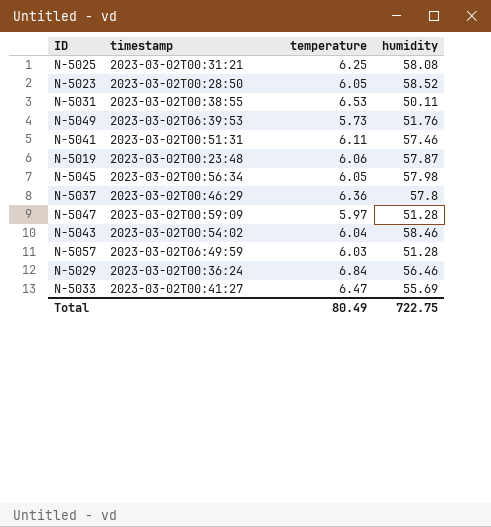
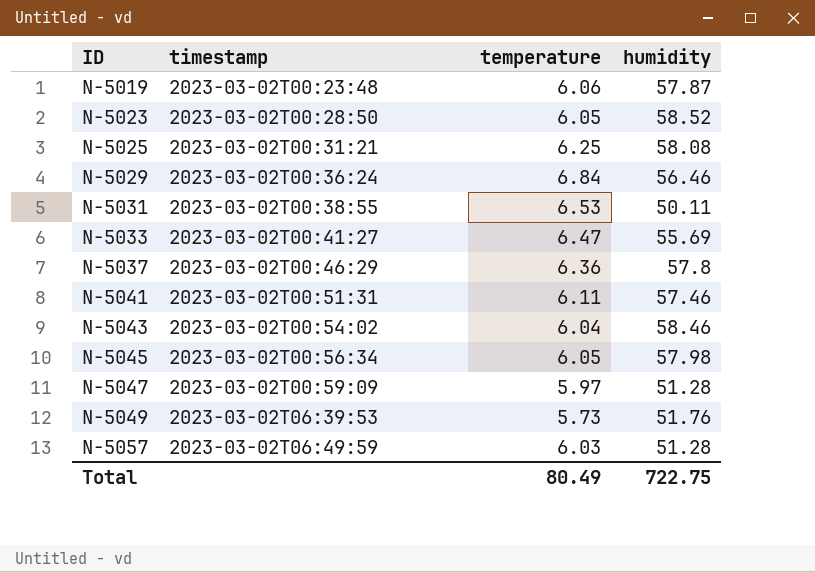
row order: none -> ID ascending

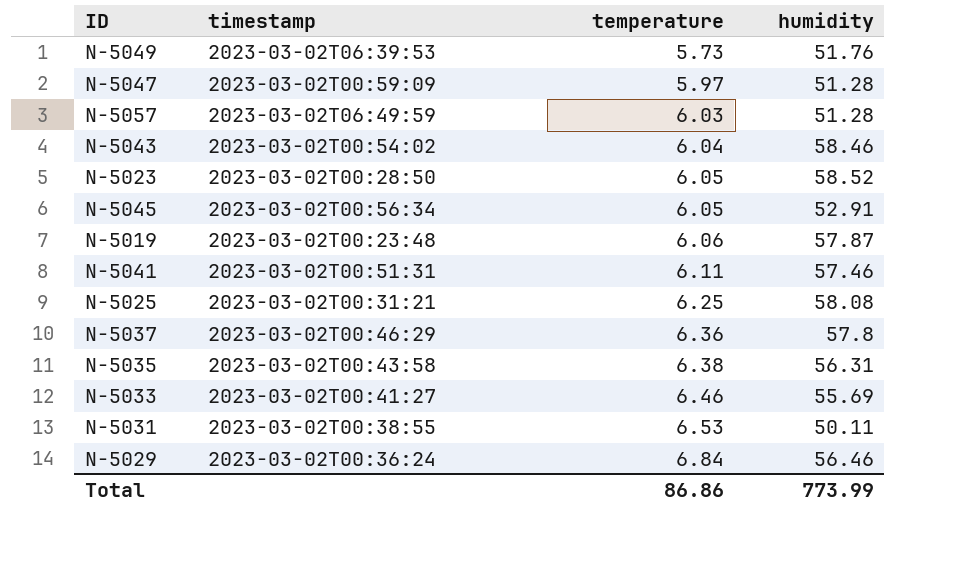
row order: ID ascending -> temperature ascending
N-5045 | humidity: 57.98 -> 52.91
row N-5035: none -> 2023-03-02T00:43:58 | 6.38 | 56.31
N-5033 | temperature: 6.47 -> 6.46
Total | temperature: 80.49 -> 86.86
Total | humidity: 722.75 -> 773.99

